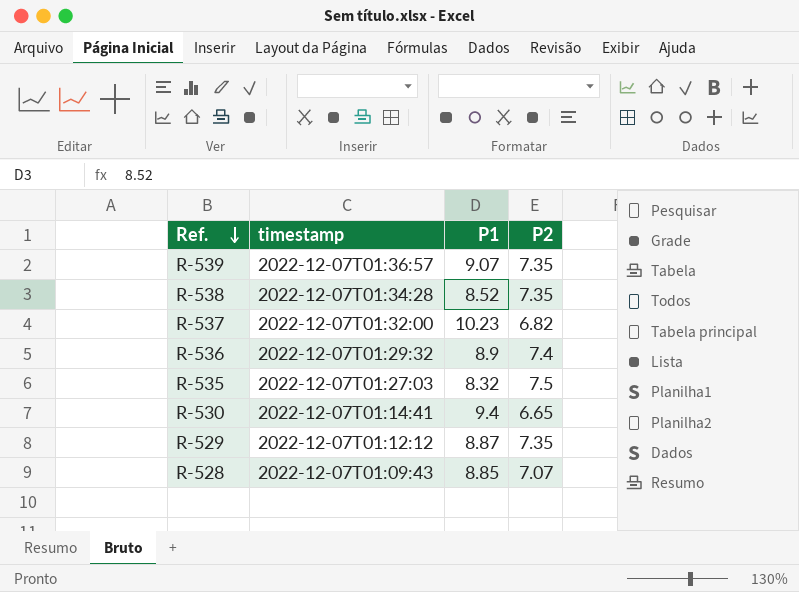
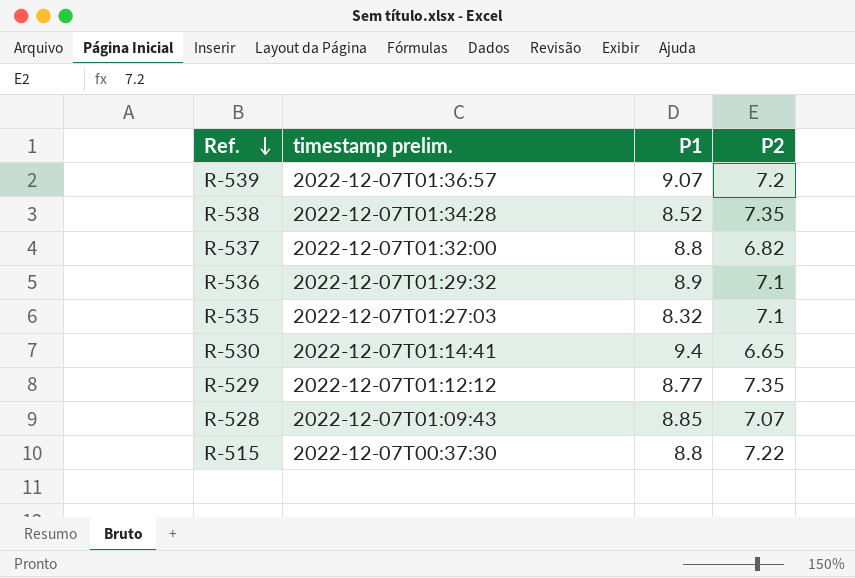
column name: timestamp -> timestamp prelim.
R-539 | P2: 7.35 -> 7.2
R-537 | P1: 10.23 -> 8.8
R-536 | P2: 7.4 -> 7.1
R-535 | P2: 7.5 -> 7.1
R-529 | P1: 8.87 -> 8.77
row R-515: none -> 2022-12-07T00:37:30 | 8.8 | 7.22

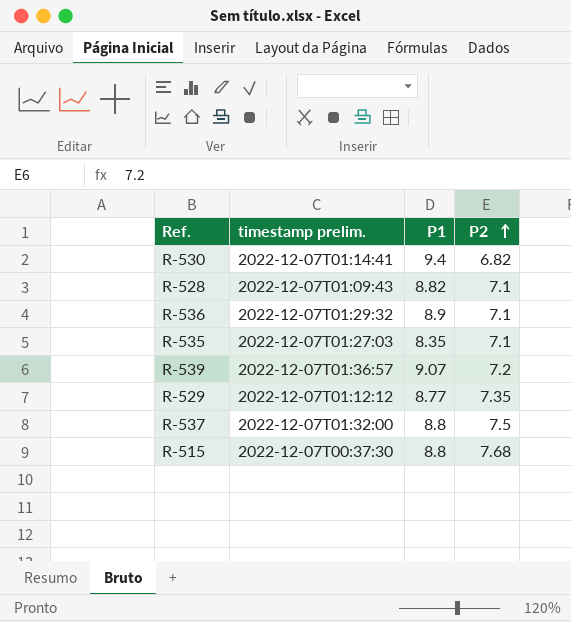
row order: Ref. descending -> P2 ascending
row R-538: 2022-12-07T01:34:28 | 8.52 | 7.35 -> none
R-530 | P2: 6.65 -> 6.82
R-528 | P1: 8.85 -> 8.82
R-528 | P2: 7.07 -> 7.1
R-535 | P1: 8.32 -> 8.35
R-537 | P2: 6.82 -> 7.5
R-515 | P2: 7.22 -> 7.68

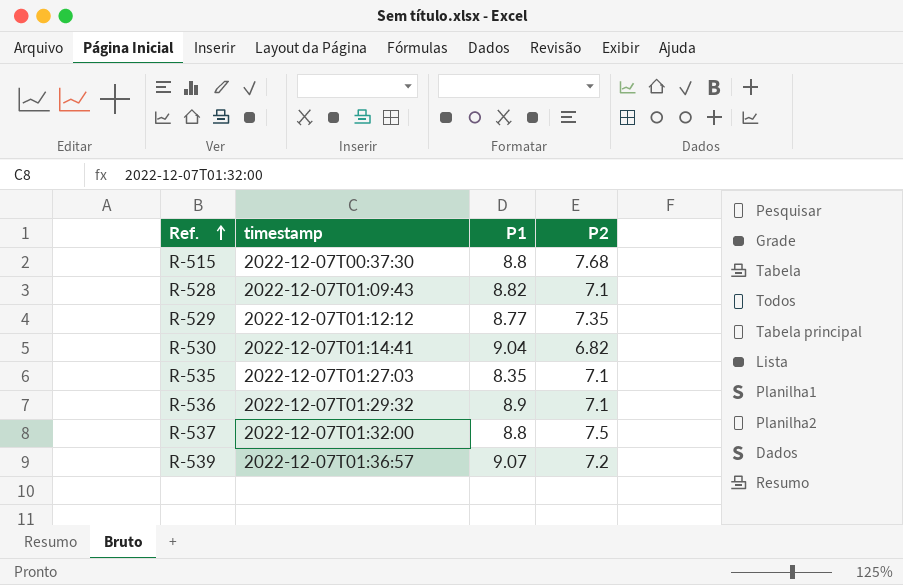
row order: P2 ascending -> Ref. ascending
column name: timestamp prelim. -> timestamp
R-530 | P1: 9.4 -> 9.04

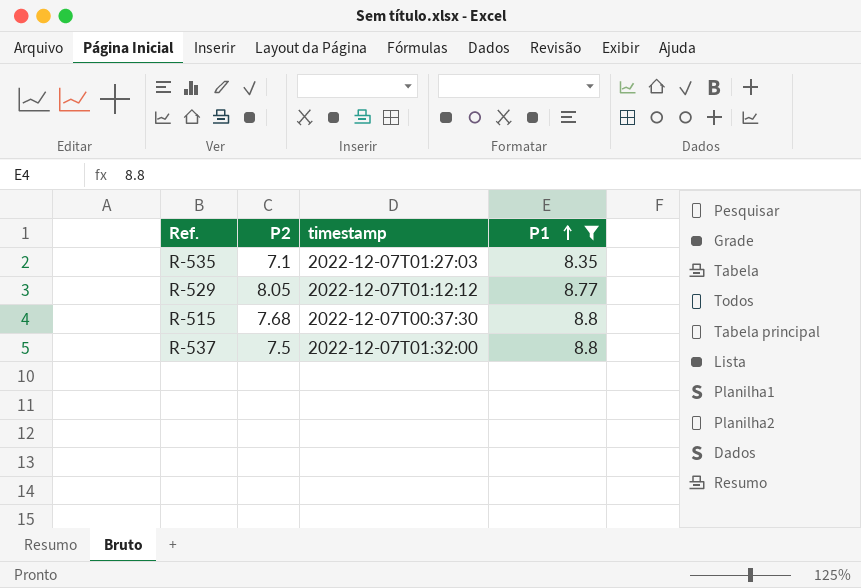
filter: none -> P1 <= 8.8
row order: Ref. ascending -> P1 ascending
column P2 | position: 4 -> 2
R-529 | P2: 7.35 -> 8.05

